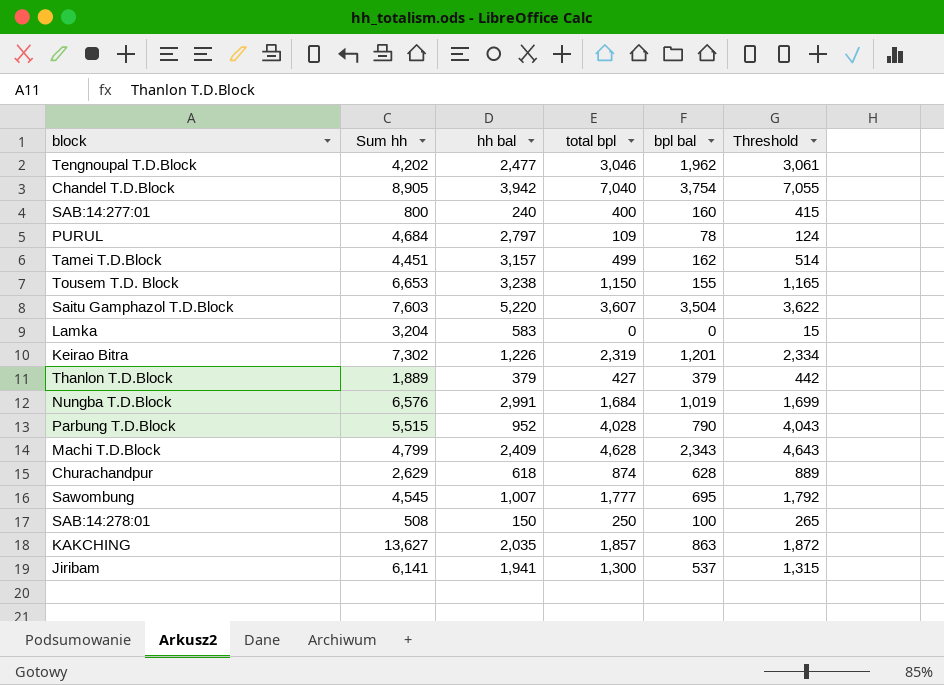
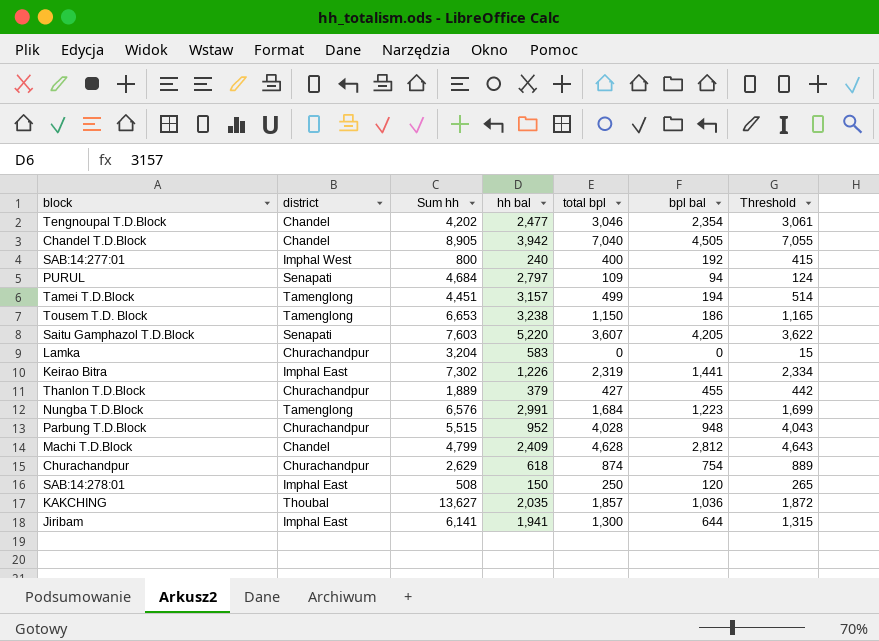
column district | position: none -> 2
row Sawombung: 4,545 | 1,007 | 1,777 | 695 | 1,792 -> none
Tengnoupal T.D.Block | bpl bal: 1,962 -> 2,354
Chandel T.D.Block | bpl bal: 3,754 -> 4,505
SAB:14:277:01 | bpl bal: 160 -> 192
PURUL | bpl bal: 78 -> 94
Tamei T.D.Block | bpl bal: 162 -> 194
Tousem T.D. Block | bpl bal: 155 -> 186
Saitu Gamphazol T.D.Block | bpl bal: 3,504 -> 4,205
Keirao Bitra | bpl bal: 1,201 -> 1,441
Thanlon T.D.Block | bpl bal: 379 -> 455
Nungba T.D.Block | bpl bal: 1,019 -> 1,223
Parbung T.D.Block | bpl bal: 790 -> 948
Machi T.D.Block | bpl bal: 2,343 -> 2,812
Churachandpur | bpl bal: 628 -> 754
SAB:14:278:01 | bpl bal: 100 -> 120
KAKCHING | bpl bal: 863 -> 1,036
Jiribam | bpl bal: 537 -> 644

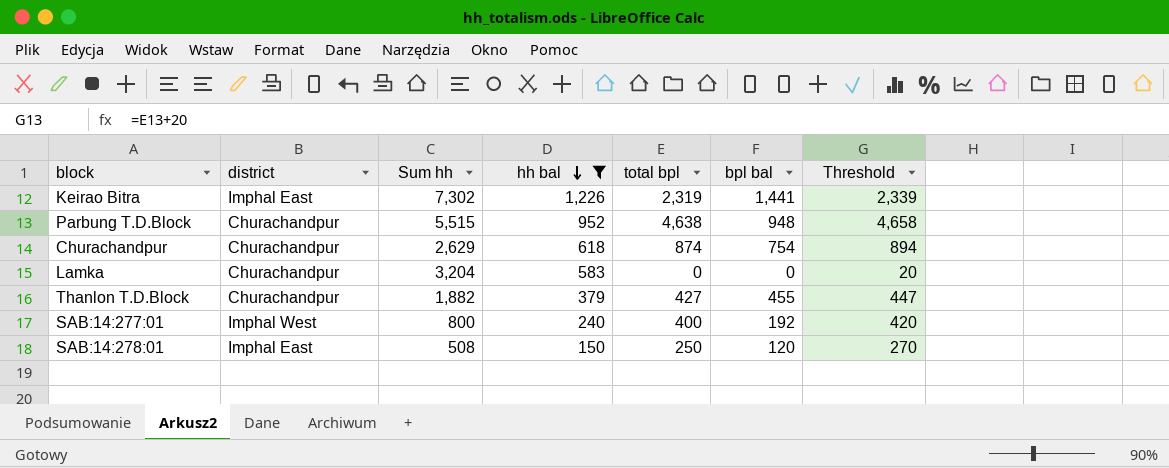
filter: none -> hh bal <= 1,226
row order: none -> hh bal descending
column Threshold | formula: [total bpl] + 15 -> [total bpl] + 20
Parbung T.D.Block | total bpl: 4,028 -> 4,638
Thanlon T.D.Block | Sum hh: 1,889 -> 1,882

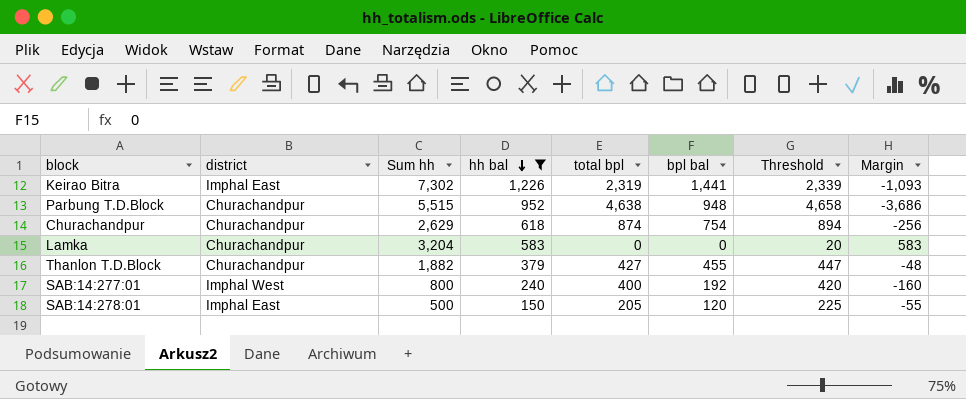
column Margin | formula: none -> [hh bal] - [total bpl]
SAB:14:278:01 | Sum hh: 508 -> 500
SAB:14:278:01 | total bpl: 250 -> 205
SAB:14:278:01 | Threshold: 270 -> 225

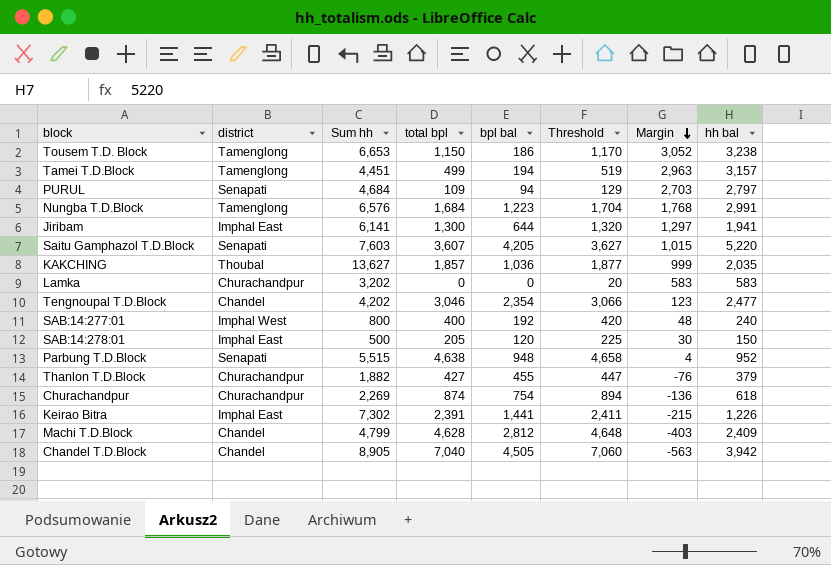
filter: hh bal <= 1,226 -> none
row order: hh bal descending -> Margin descending
column Margin | formula: [hh bal] - [total bpl] -> [hh bal] - [bpl bal]
column hh bal | position: 4 -> 8
Lamka | Sum hh: 3,204 -> 3,202
Parbung T.D.Block | district: Churachandpur -> Senapati
Churachandpur | Sum hh: 2,629 -> 2,269
Keirao Bitra | total bpl: 2,319 -> 2,391
Keirao Bitra | Threshold: 2,339 -> 2,411

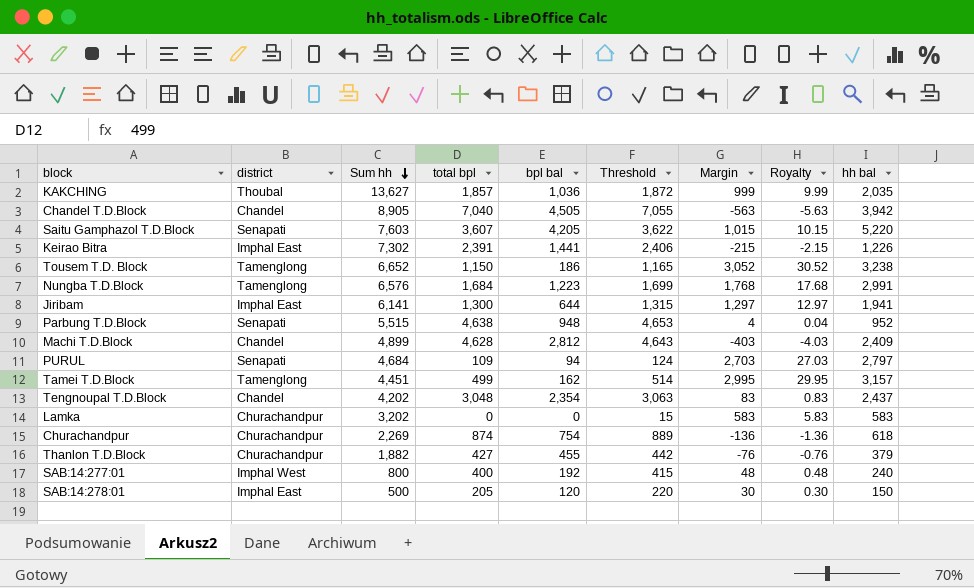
row order: Margin descending -> Sum hh descending
column Threshold | formula: [total bpl] + 20 -> [total bpl] + 15
column Royalty | formula: none -> [Margin] * 0.01
Tousem T.D. Block | Sum hh: 6,653 -> 6,652
Machi T.D.Block | Sum hh: 4,799 -> 4,899
Tamei T.D.Block | bpl bal: 194 -> 162
Tamei T.D.Block | Margin: 2,963 -> 2,995
Tengnoupal T.D.Block | total bpl: 3,046 -> 3,048
Tengnoupal T.D.Block | Margin: 123 -> 83
Tengnoupal T.D.Block | hh bal: 2,477 -> 2,437

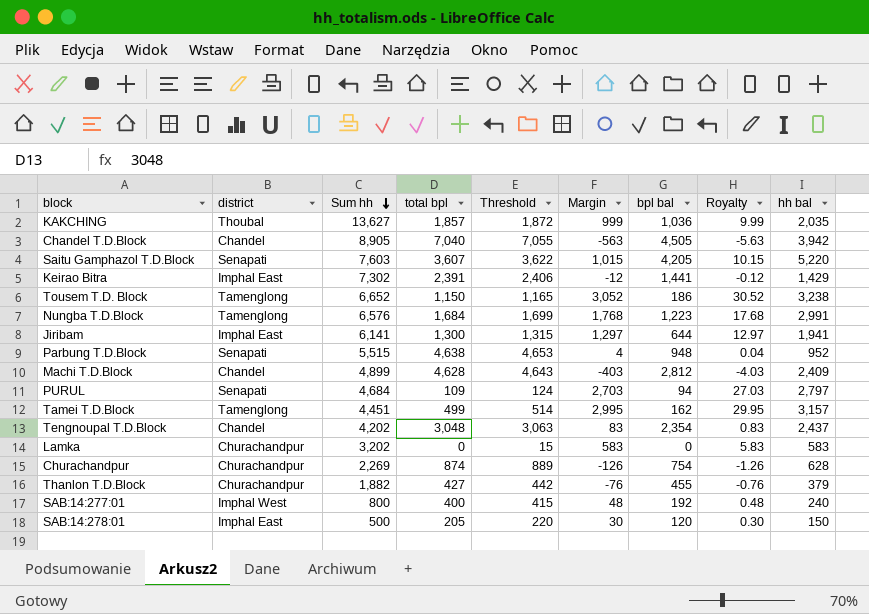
column bpl bal | position: 5 -> 7
Keirao Bitra | Margin: -215 -> -12
Keirao Bitra | Royalty: -2.15 -> -0.12
Keirao Bitra | hh bal: 1,226 -> 1,429
Churachandpur | Margin: -136 -> -126
Churachandpur | Royalty: -1.36 -> -1.26
Churachandpur | hh bal: 618 -> 628

